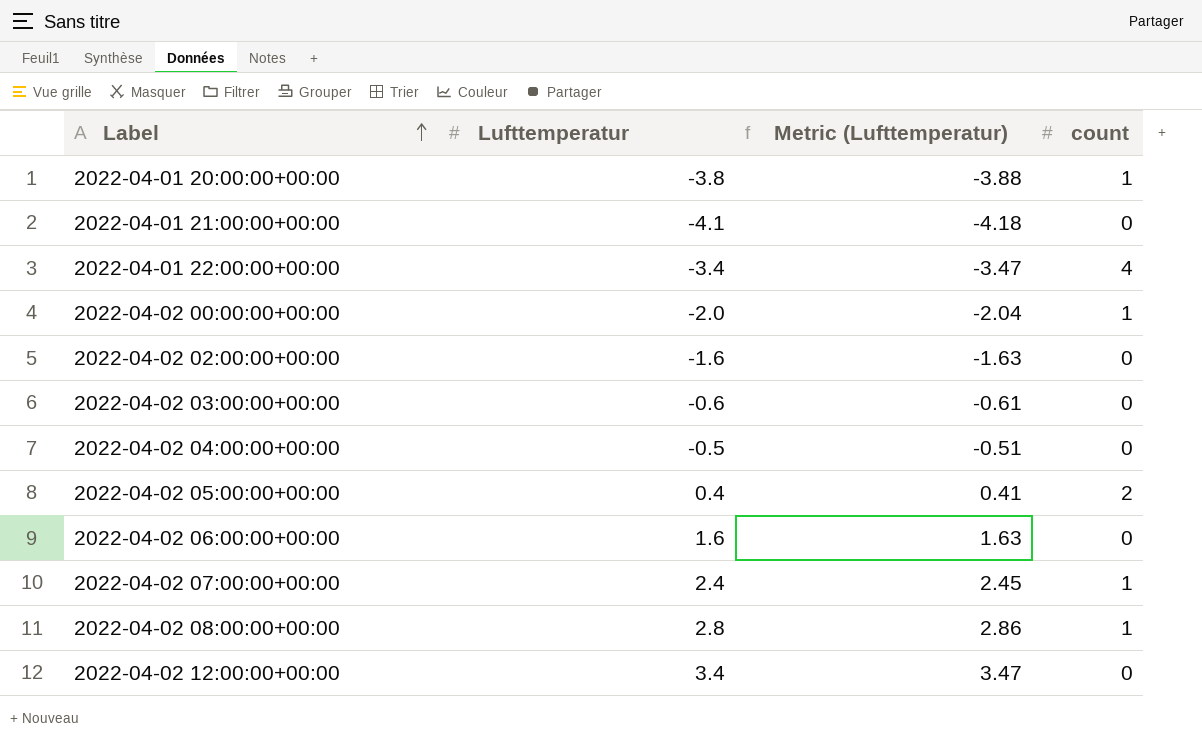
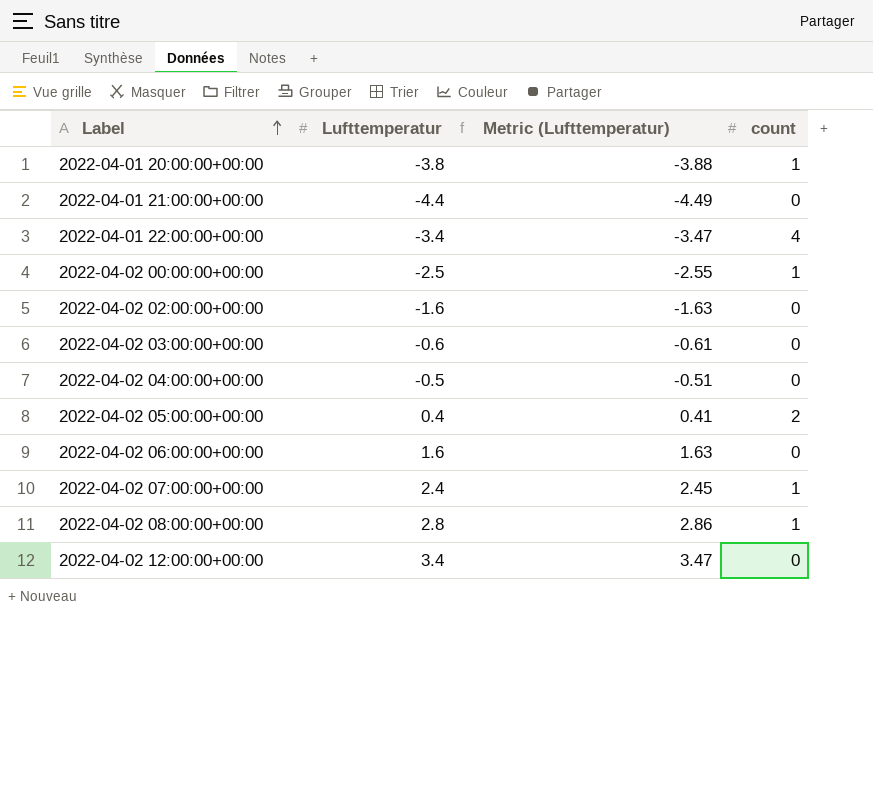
2022-04-01 21:00:00+00:00 | Lufttemperatur: -4.1 -> -4.4
2022-04-01 21:00:00+00:00 | Metric (Lufttemperatur): -4.18 -> -4.49
2022-04-02 00:00:00+00:00 | Lufttemperatur: -2.0 -> -2.5
2022-04-02 00:00:00+00:00 | Metric (Lufttemperatur): -2.04 -> -2.55

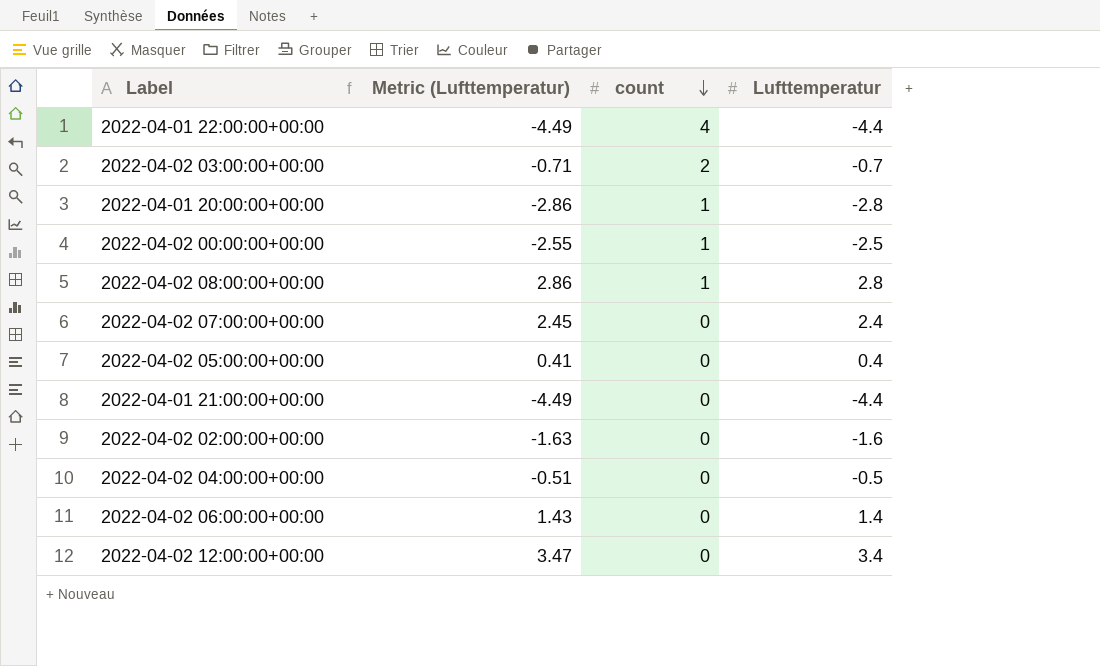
row order: Label ascending -> count descending
column Lufttemperatur | position: 2 -> 4
2022-04-01 22:00:00+00:00 | Metric (Lufttemperatur): -3.47 -> -4.49
2022-04-01 22:00:00+00:00 | Lufttemperatur: -3.4 -> -4.4
2022-04-02 03:00:00+00:00 | Metric (Lufttemperatur): -0.61 -> -0.71
2022-04-02 03:00:00+00:00 | count: 0 -> 2
2022-04-02 03:00:00+00:00 | Lufttemperatur: -0.6 -> -0.7
2022-04-01 20:00:00+00:00 | Metric (Lufttemperatur): -3.88 -> -2.86
2022-04-01 20:00:00+00:00 | Lufttemperatur: -3.8 -> -2.8
2022-04-02 07:00:00+00:00 | count: 1 -> 0
2022-04-02 05:00:00+00:00 | count: 2 -> 0
2022-04-02 06:00:00+00:00 | Metric (Lufttemperatur): 1.63 -> 1.43
2022-04-02 06:00:00+00:00 | Lufttemperatur: 1.6 -> 1.4

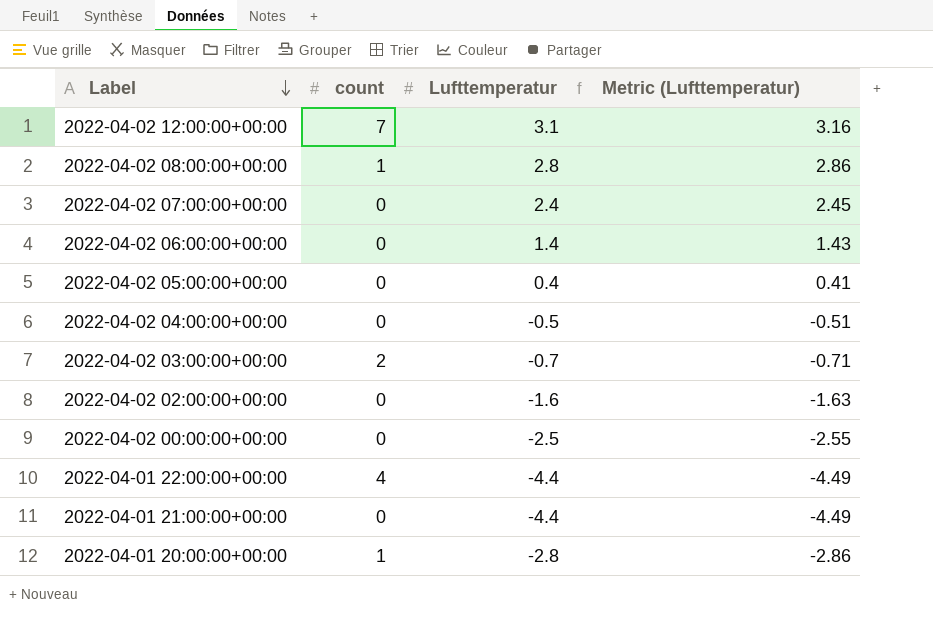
row order: count descending -> Label descending
column Metric (Lufttemperatur) | position: 2 -> 4
2022-04-02 12:00:00+00:00 | count: 0 -> 7
2022-04-02 12:00:00+00:00 | Lufttemperatur: 3.4 -> 3.1
2022-04-02 12:00:00+00:00 | Metric (Lufttemperatur): 3.47 -> 3.16
2022-04-02 00:00:00+00:00 | count: 1 -> 0

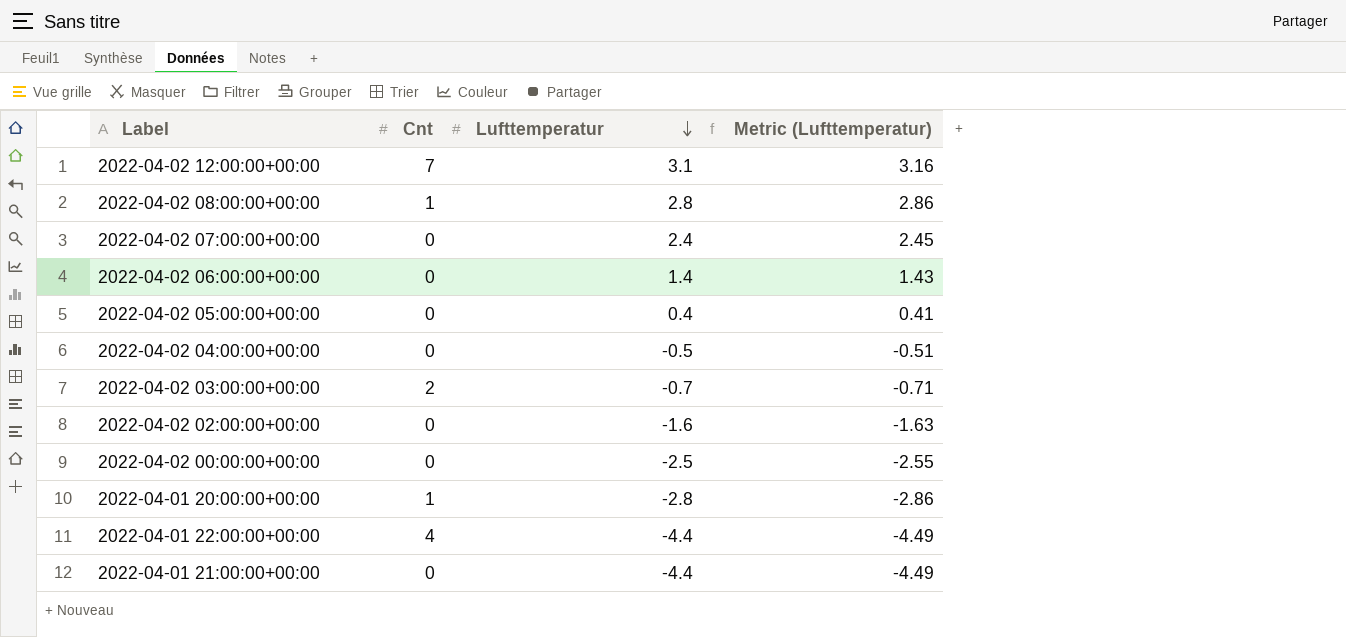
row order: Label descending -> Lufttemperatur descending
column name: count -> Cnt

